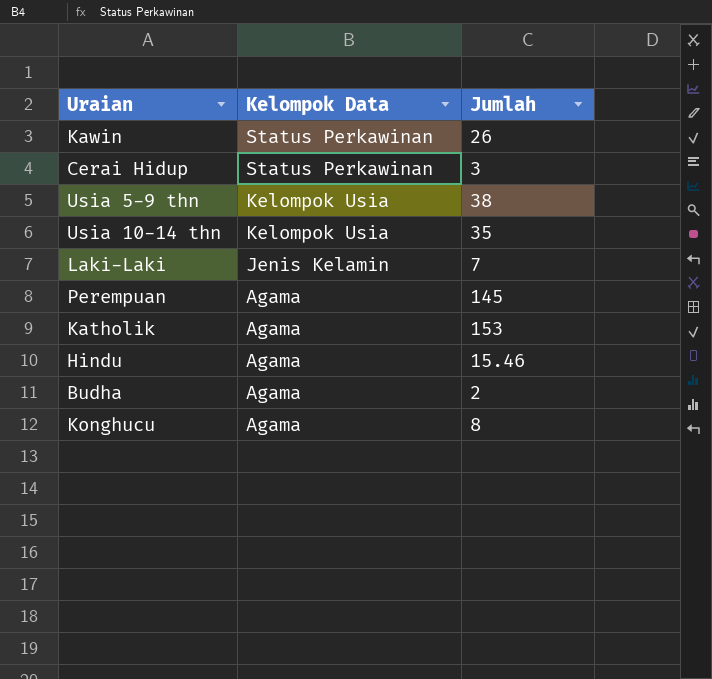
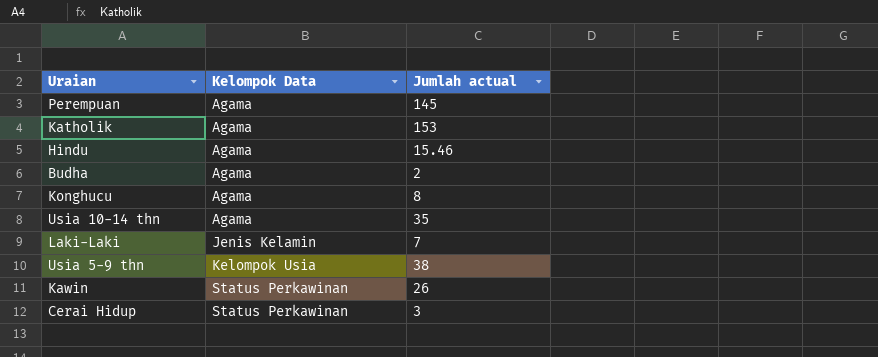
row order: Kelompok Data descending -> Kelompok Data ascending
column name: Jumlah -> Jumlah actual
Usia 10-14 thn | Kelompok Data: Kelompok Usia -> Agama

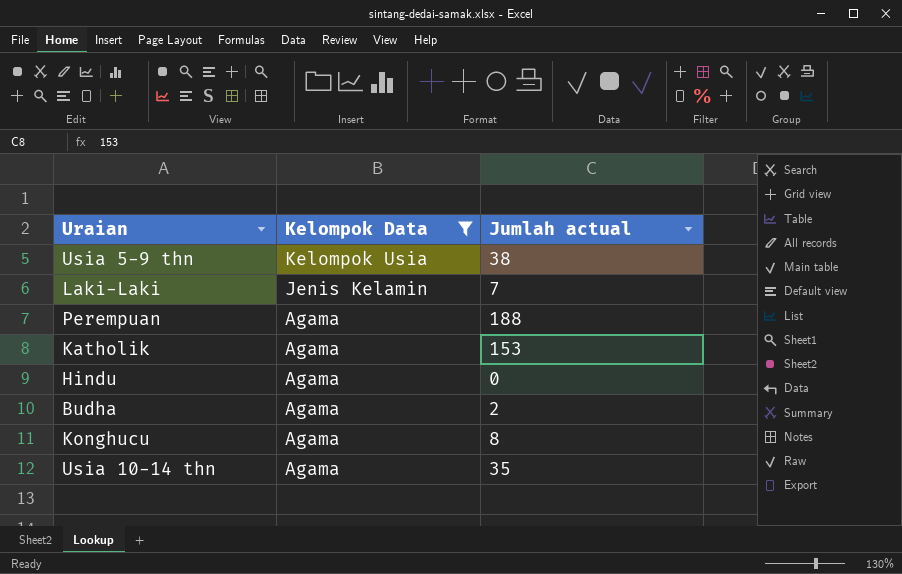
filter: none -> Kelompok Data != Status Perkawinan
row order: Kelompok Data ascending -> Kelompok Data descending
Perempuan | Jumlah actual: 145 -> 188
Hindu | Jumlah actual: 15.46 -> 0

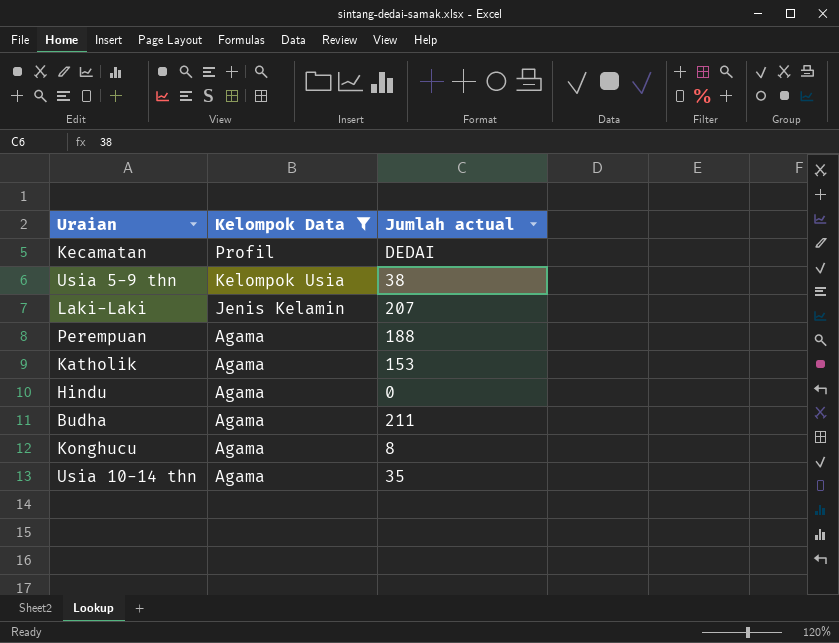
row Kecamatan: none -> Profil | DEDAI
Laki-Laki | Jumlah actual: 7 -> 207
Budha | Jumlah actual: 2 -> 211

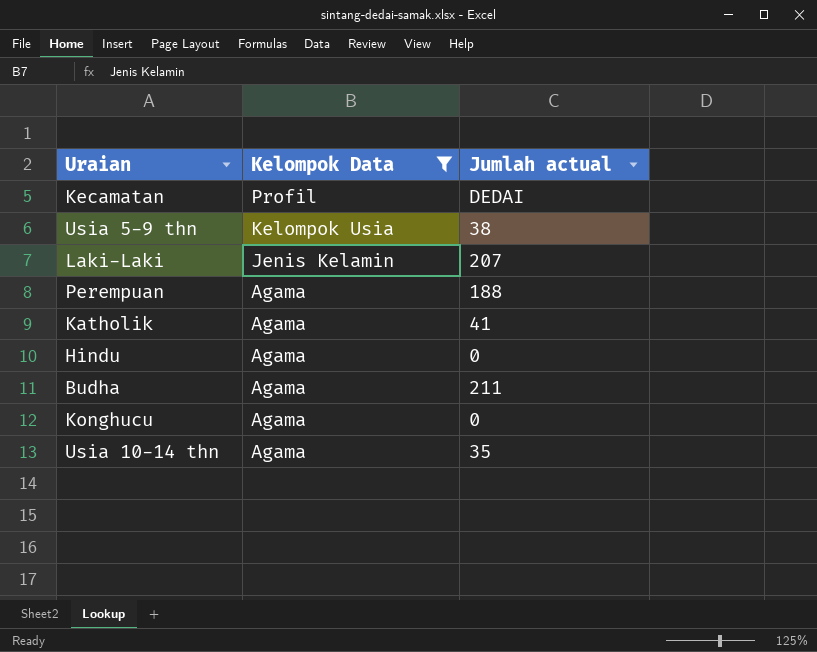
Katholik | Jumlah actual: 153 -> 41
Konghucu | Jumlah actual: 8 -> 0

